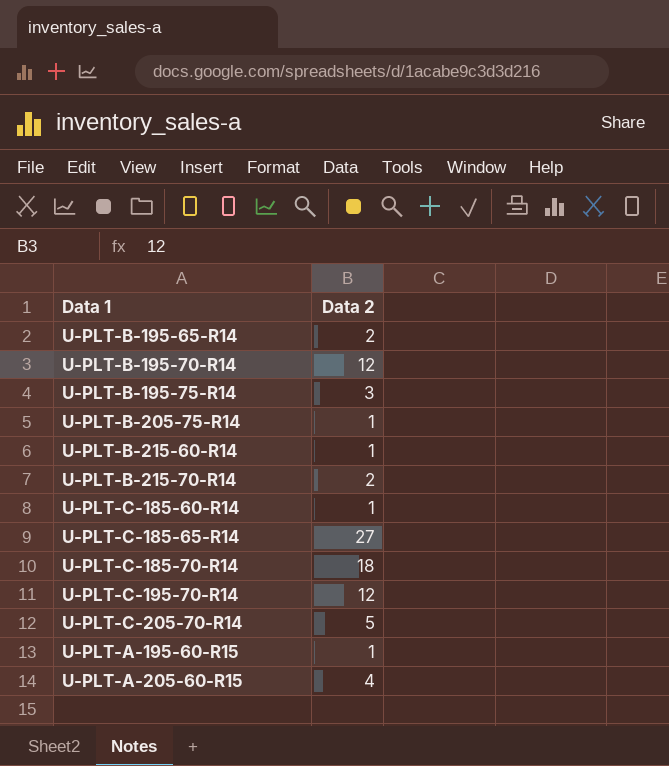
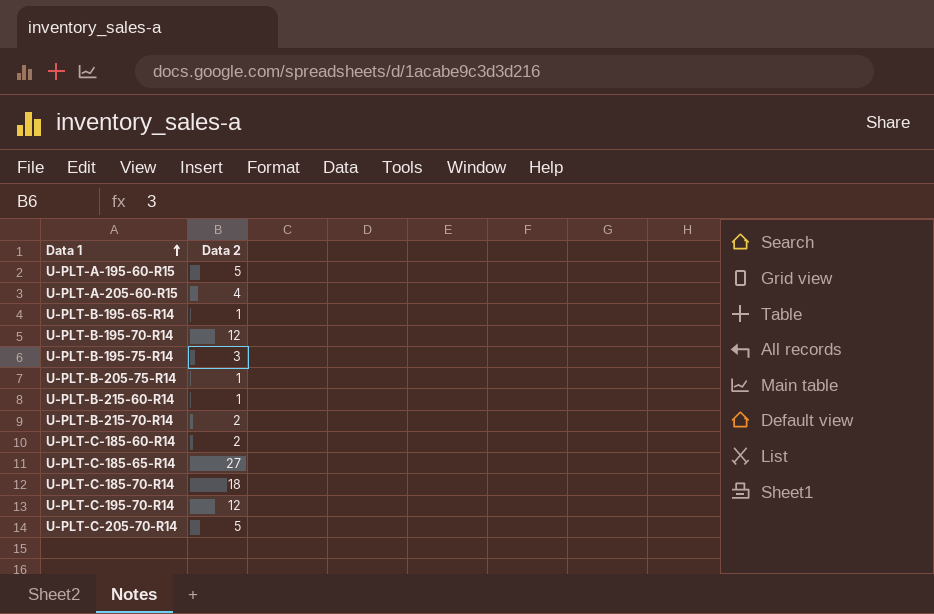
row order: none -> Data 1 ascending
U-PLT-A-195-60-R15 | Data 2: 1 -> 5
U-PLT-B-195-65-R14 | Data 2: 2 -> 1
U-PLT-C-185-60-R14 | Data 2: 1 -> 2

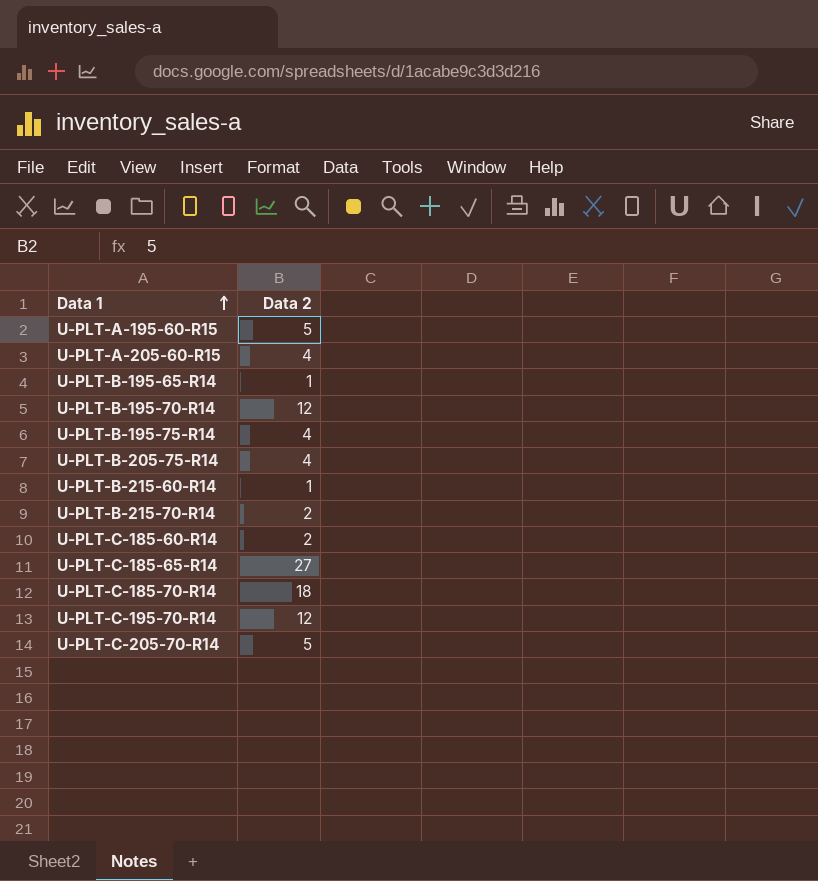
U-PLT-B-195-75-R14 | Data 2: 3 -> 4
U-PLT-B-205-75-R14 | Data 2: 1 -> 4

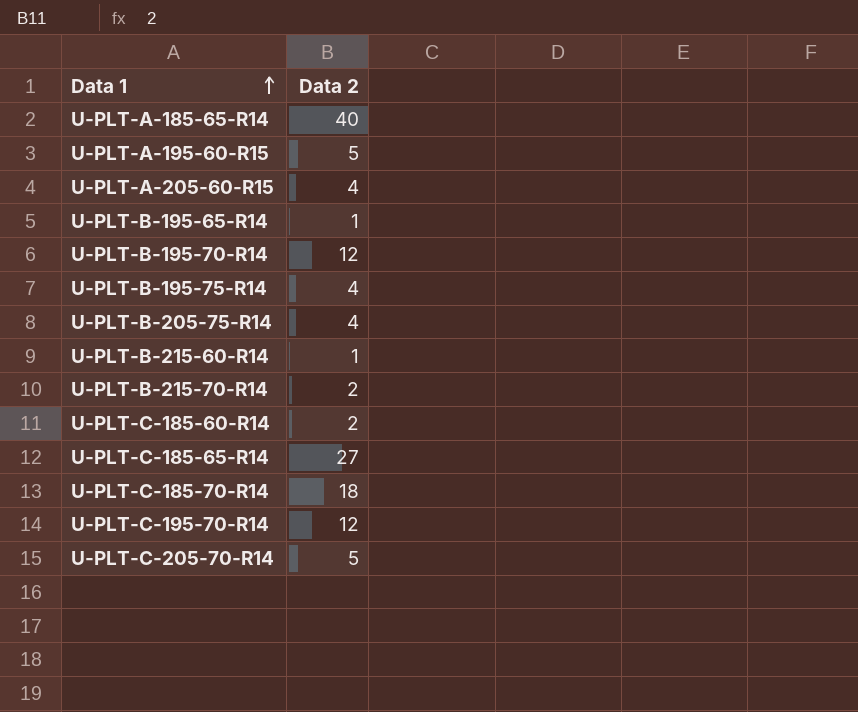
row U-PLT-A-185-65-R14: none -> 40

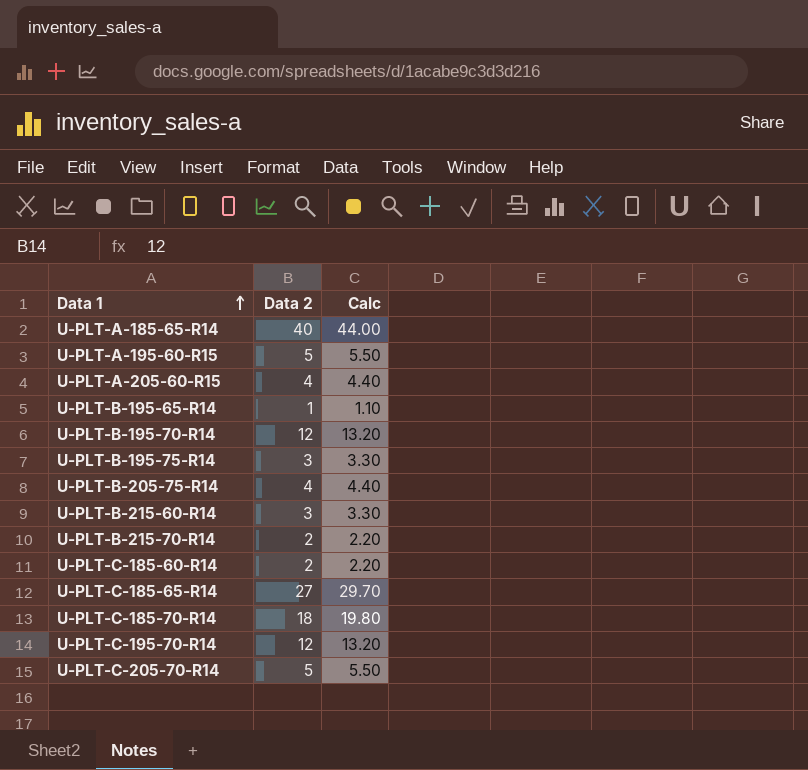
column Calc | formula: none -> [Data 2] * 1.1
U-PLT-B-195-75-R14 | Data 2: 4 -> 3
U-PLT-B-215-60-R14 | Data 2: 1 -> 3

